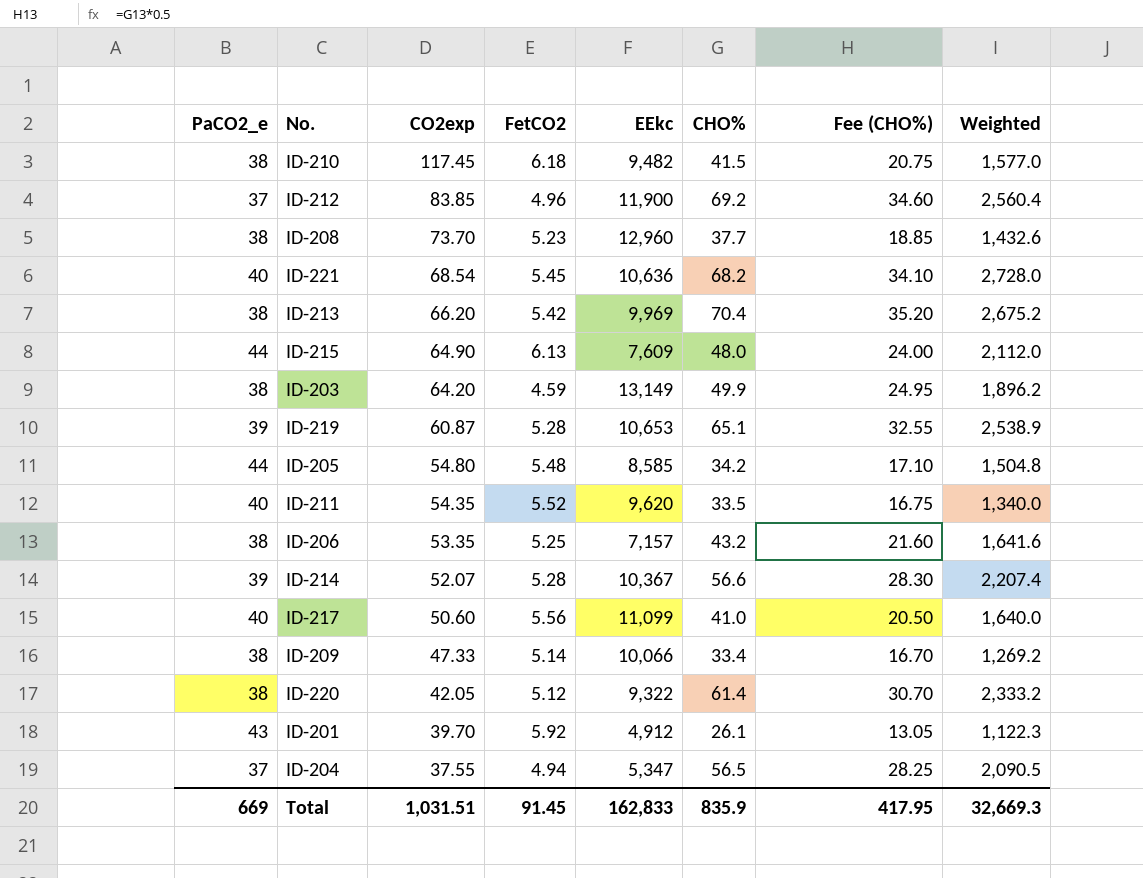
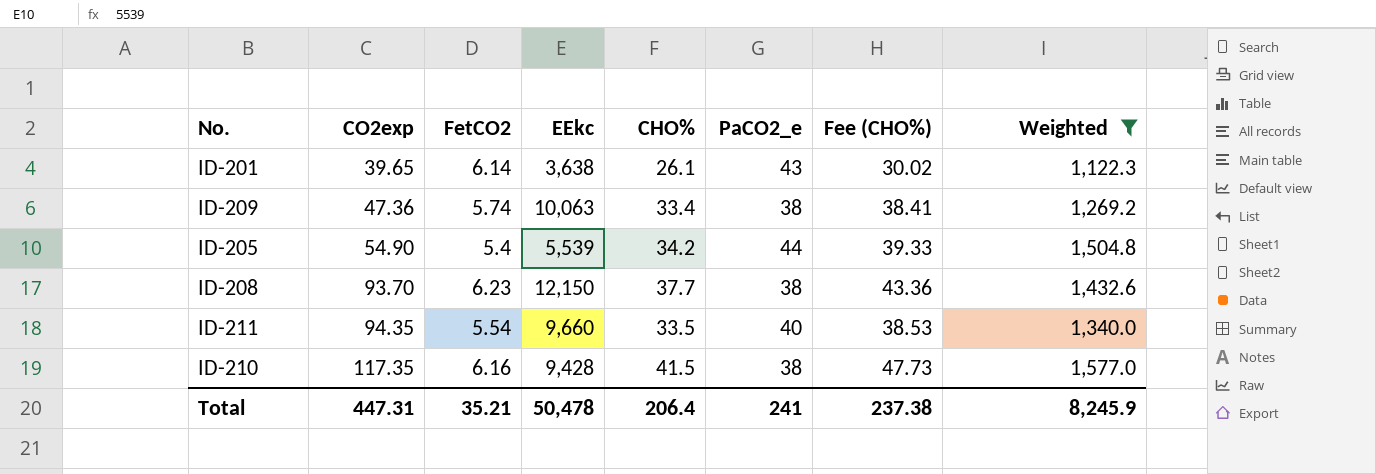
filter: none -> Weighted <= 1,577.0
row order: CO2exp descending -> CO2exp ascending
column PaCO2_e | position: 1 -> 6
column Fee (CHO%) | formula: [CHO%] * 0.5 -> [CHO%] * 1.15
ID-201 | CO2exp: 39.70 -> 39.65
ID-201 | FetCO2: 5.92 -> 6.14
ID-201 | EEkc: 4,912 -> 3,638
ID-209 | CO2exp: 47.33 -> 47.36
ID-209 | FetCO2: 5.14 -> 5.74
ID-209 | EEkc: 10,066 -> 10,063
ID-205 | CO2exp: 54.80 -> 54.90
ID-205 | FetCO2: 5.48 -> 5.4
ID-205 | EEkc: 8,585 -> 5,539
ID-208 | CO2exp: 73.70 -> 93.70
ID-208 | FetCO2: 5.23 -> 6.23
ID-208 | EEkc: 12,960 -> 12,150
ID-211 | CO2exp: 54.35 -> 94.35
ID-211 | FetCO2: 5.52 -> 5.54
ID-211 | EEkc: 9,620 -> 9,660
ID-210 | CO2exp: 117.45 -> 117.35
ID-210 | FetCO2: 6.18 -> 6.16
ID-210 | EEkc: 9,482 -> 9,428
Total | CO2exp: 1,031.51 -> 447.31
Total | FetCO2: 91.45 -> 35.21
Total | EEkc: 162,833 -> 50,478
Total | CHO%: 835.9 -> 206.4
Total | PaCO2_e: 669 -> 241
Total | Fee (CHO%): 417.95 -> 237.38
Total | Weighted: 32,669.3 -> 8,245.9

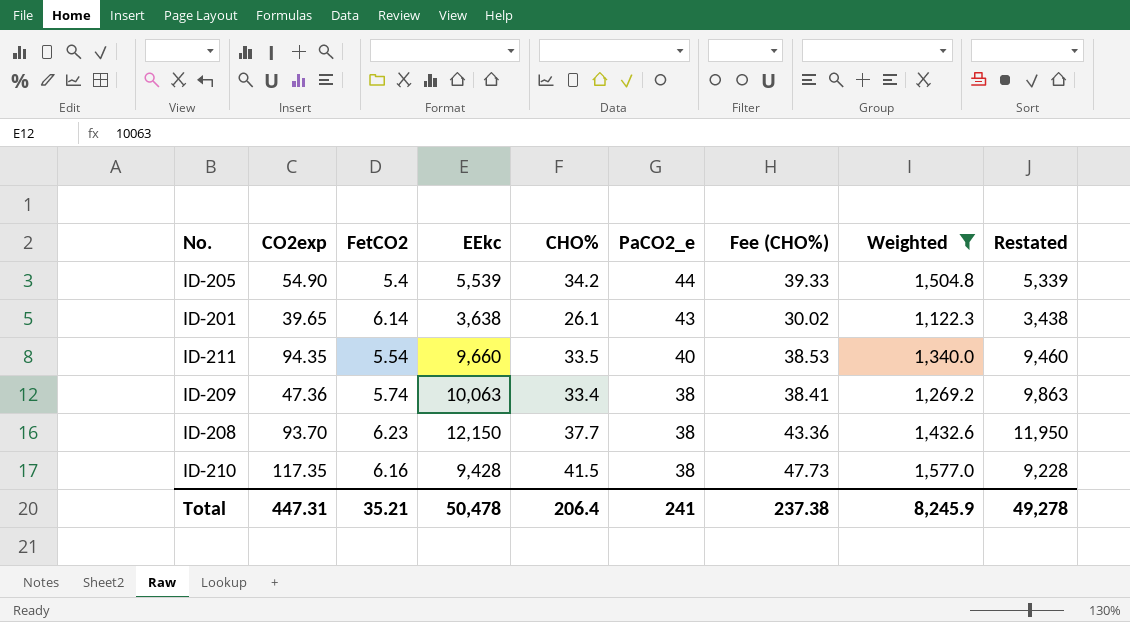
row order: CO2exp ascending -> PaCO2_e descending
column Restated | formula: none -> [EEkc] - 200

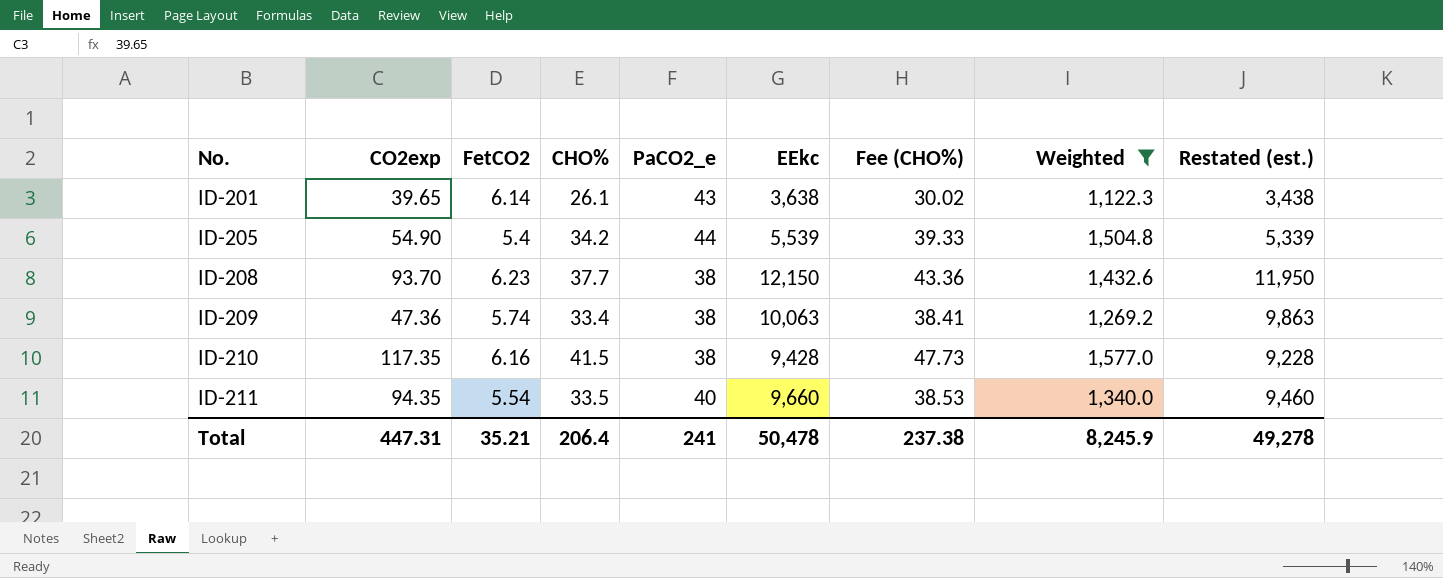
row order: PaCO2_e descending -> No. ascending
column EEkc | position: 4 -> 6
column name: Restated -> Restated (est.)

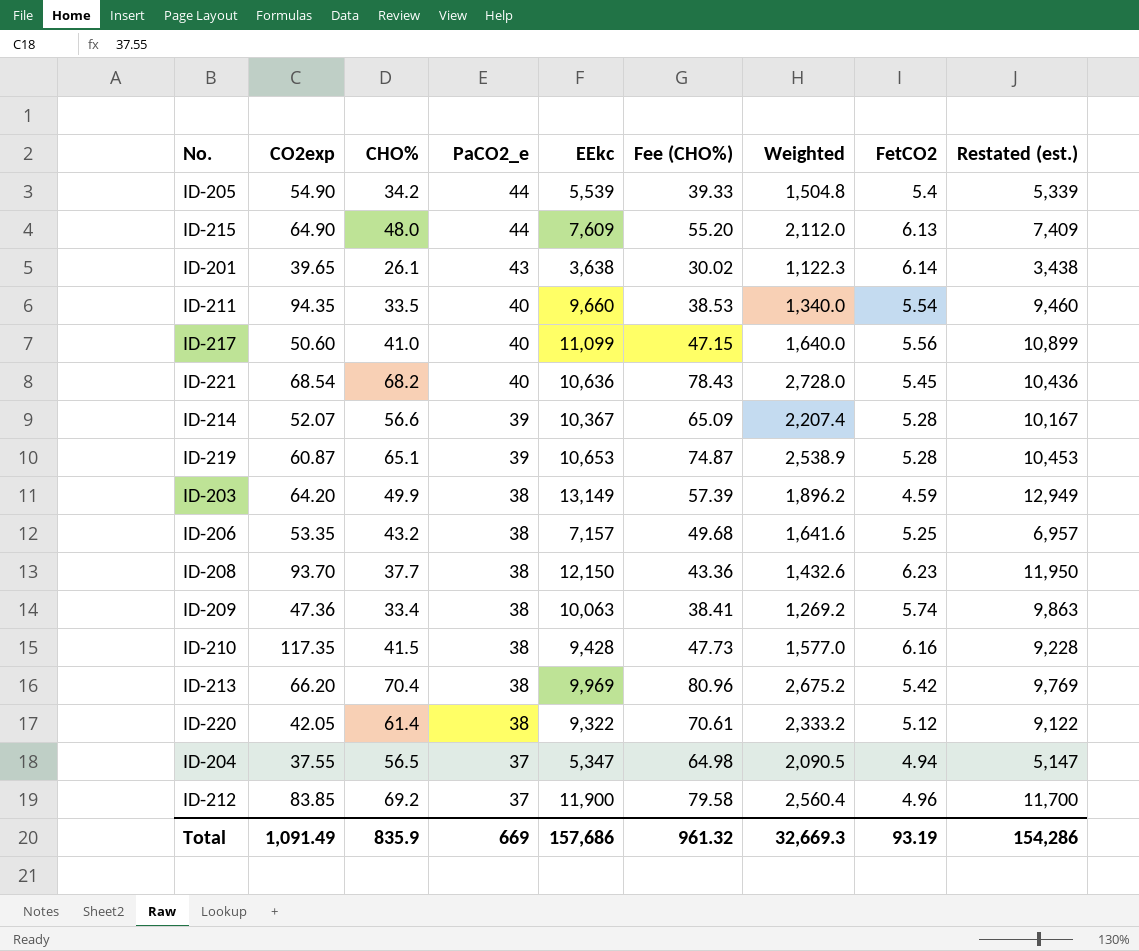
filter: Weighted <= 1,577.0 -> none
row order: No. ascending -> PaCO2_e descending
column FetCO2 | position: 3 -> 8
Total | CO2exp: 447.31 -> 1,091.49
Total | CHO%: 206.4 -> 835.9
Total | PaCO2_e: 241 -> 669
Total | EEkc: 50,478 -> 157,686
Total | Fee (CHO%): 237.38 -> 961.32
Total | Weighted: 8,245.9 -> 32,669.3
Total | FetCO2: 35.21 -> 93.19
Total | Restated (est.): 49,278 -> 154,286

